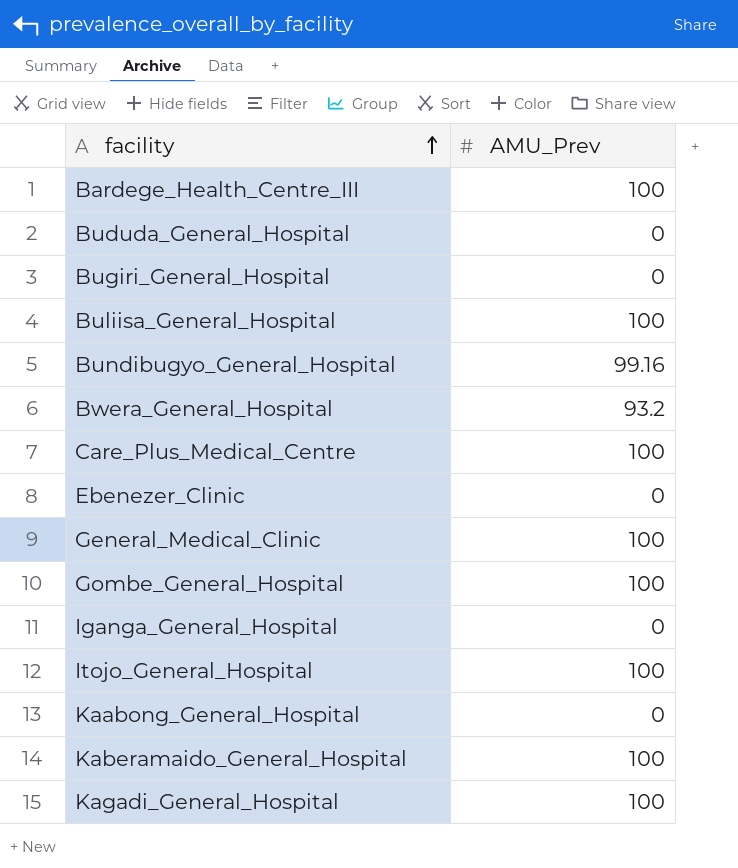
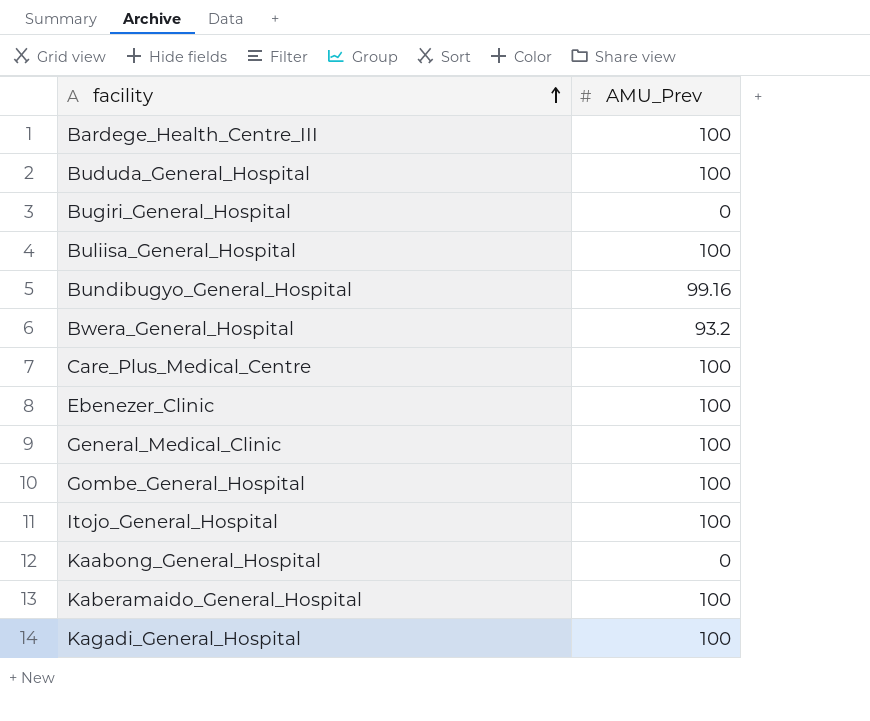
row Iganga_General_Hospital: 0 -> none
Bududa_General_Hospital | AMU_Prev: 0 -> 100
Ebenezer_Clinic | AMU_Prev: 0 -> 100

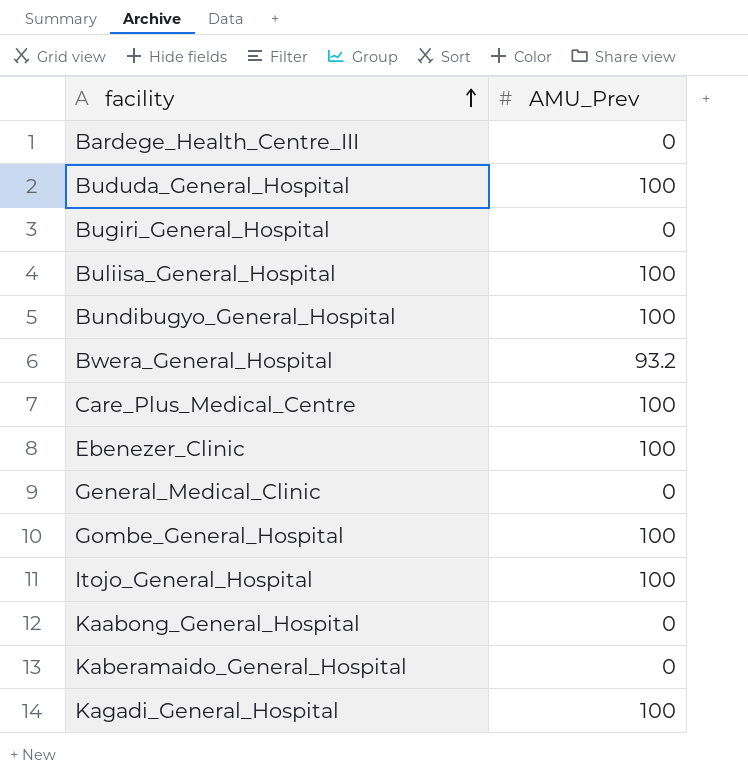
Bardege_Health_Centre_III | AMU_Prev: 100 -> 0
Bundibugyo_General_Hospital | AMU_Prev: 99.16 -> 100
General_Medical_Clinic | AMU_Prev: 100 -> 0
Kaberamaido_General_Hospital | AMU_Prev: 100 -> 0

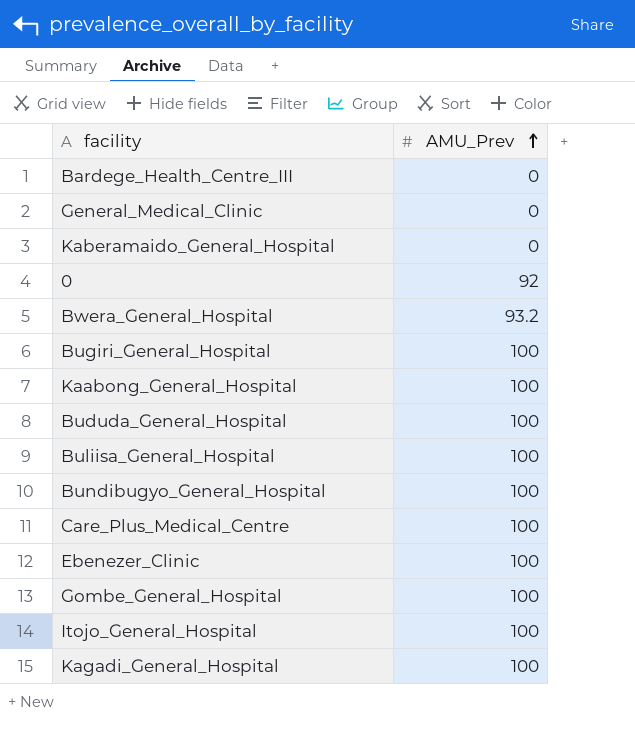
row order: facility ascending -> AMU_Prev ascending
row 0: none -> 92
Bugiri_General_Hospital | AMU_Prev: 0 -> 100
Kaabong_General_Hospital | AMU_Prev: 0 -> 100

